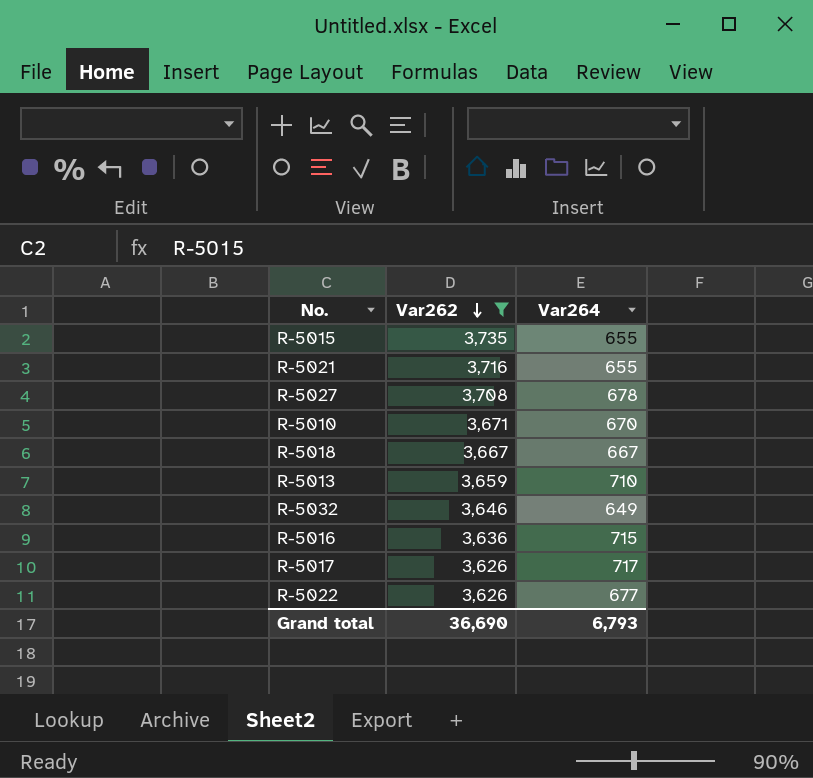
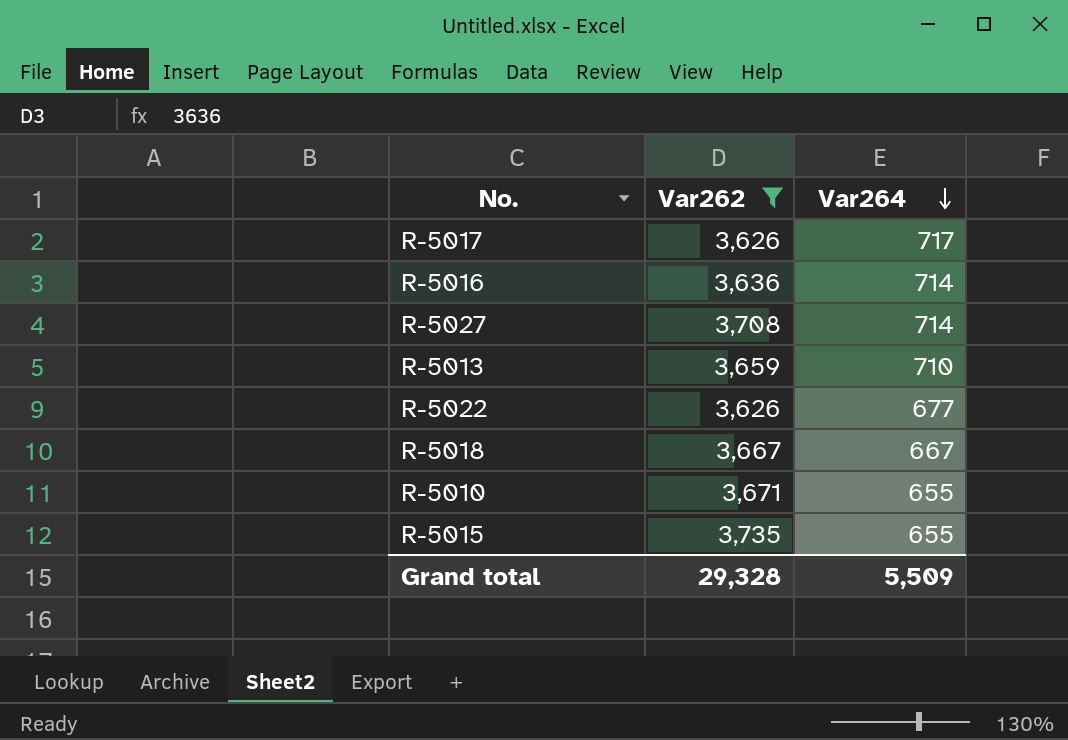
row order: Var262 descending -> Var264 descending
row R-5021: 3,716 | 655 -> none
row R-5032: 3,646 | 649 -> none
R-5016 | Var264: 715 -> 714
R-5027 | Var264: 678 -> 714
R-5010 | Var264: 670 -> 655
Grand total | Var262: 36,690 -> 29,328
Grand total | Var264: 6,793 -> 5,509

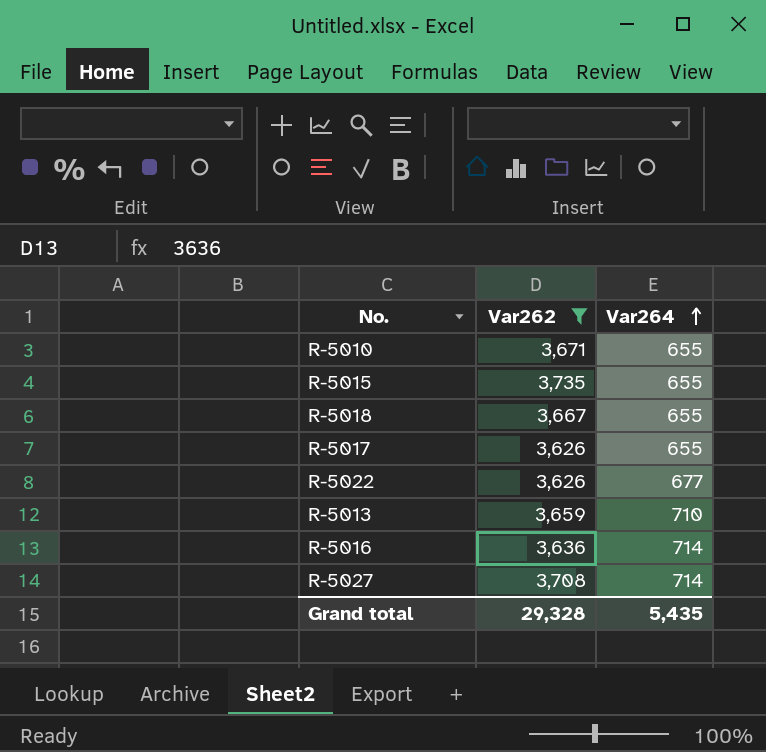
row order: Var264 descending -> Var264 ascending
R-5018 | Var264: 667 -> 655
R-5017 | Var264: 717 -> 655
Grand total | Var264: 5,509 -> 5,435

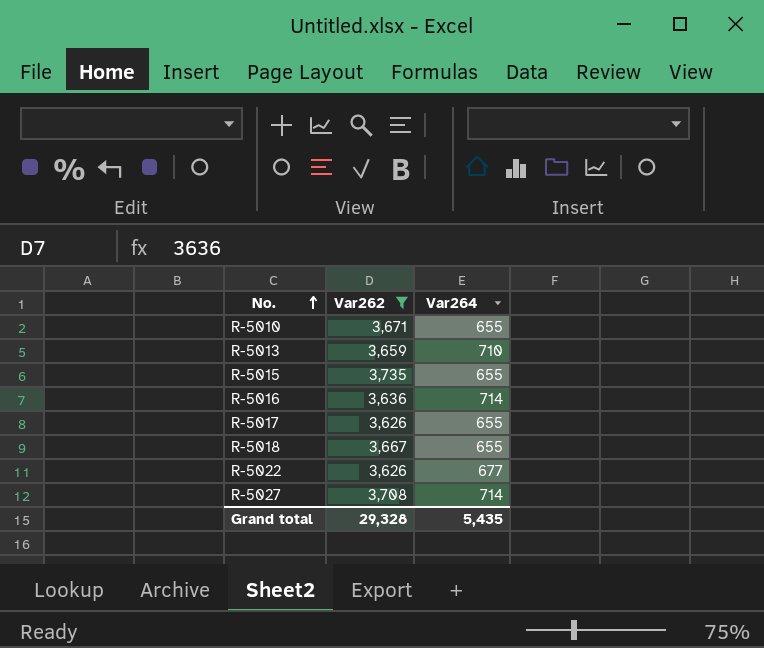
row order: Var264 ascending -> No. ascending

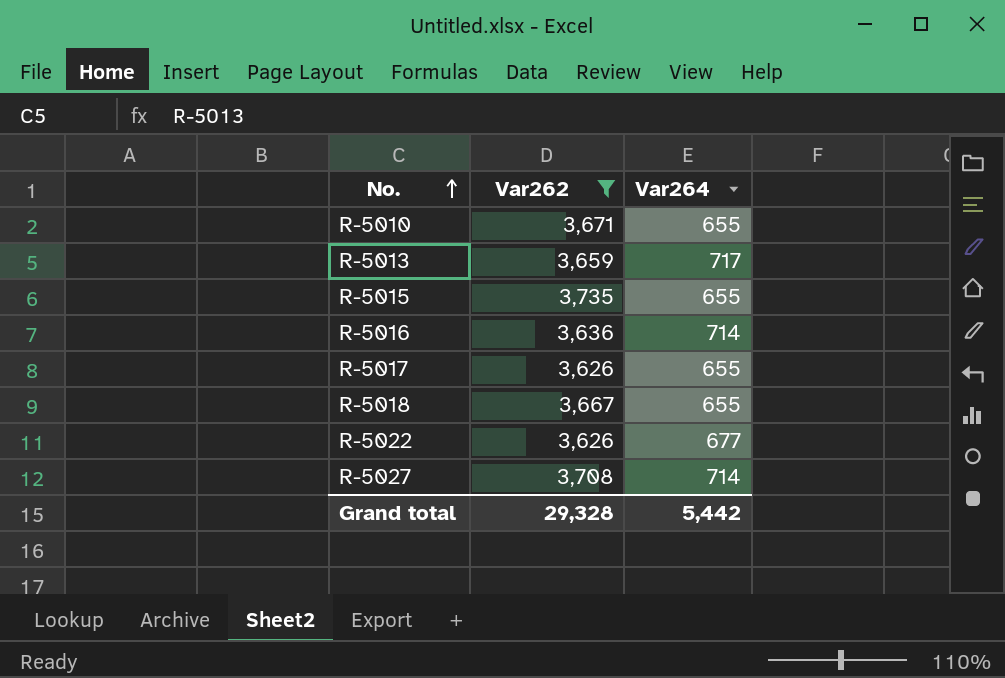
R-5013 | Var264: 710 -> 717
Grand total | Var264: 5,435 -> 5,442

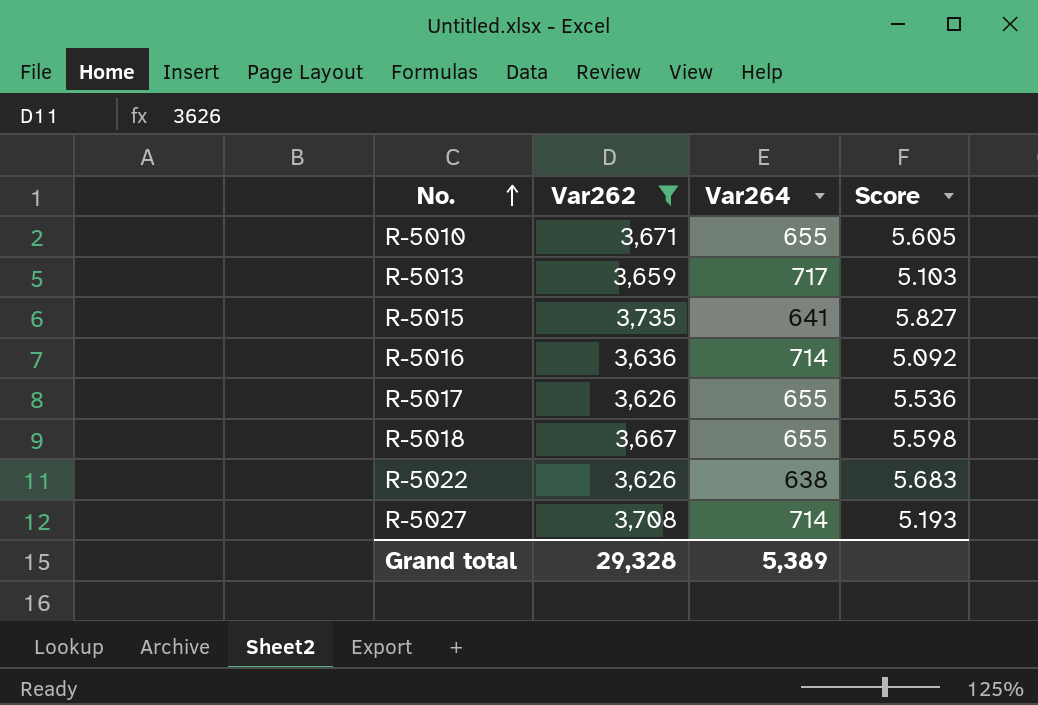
column Score | formula: none -> [Var262] / [Var264]
R-5015 | Var264: 655 -> 641
R-5022 | Var264: 677 -> 638
Grand total | Var264: 5,442 -> 5,389

